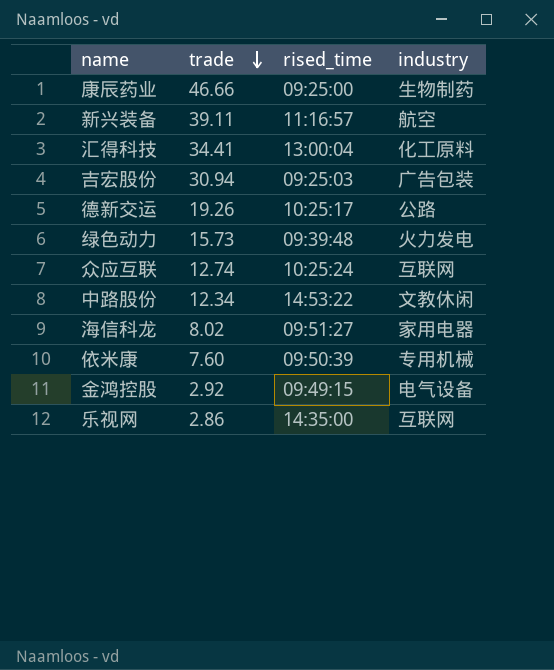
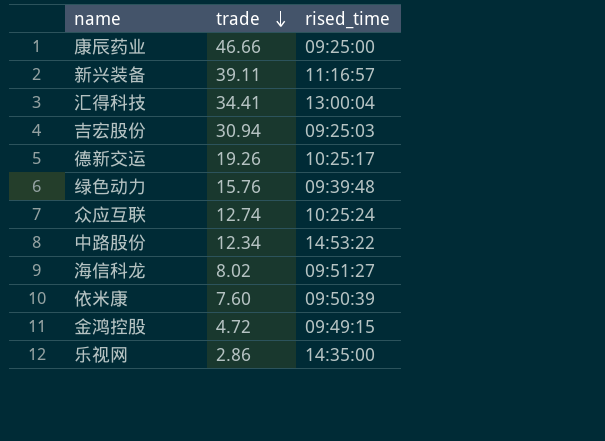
column industry | position: 4 -> none
绿色动力 | trade: 15.73 -> 15.76
金鸿控股 | trade: 2.92 -> 4.72

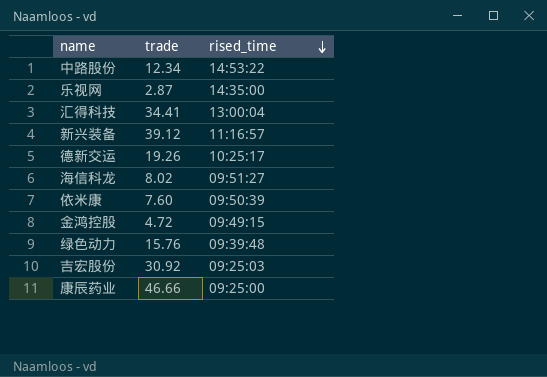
row order: trade descending -> rised_time descending
row 众应互联: 12.74 | 10:25:24 -> none
乐视网 | trade: 2.86 -> 2.87
新兴装备 | trade: 39.11 -> 39.12
吉宏股份 | trade: 30.94 -> 30.92

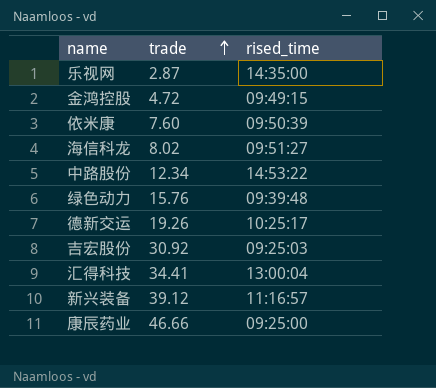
row order: rised_time descending -> trade ascending

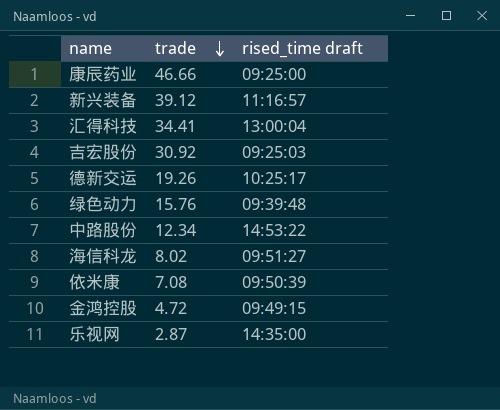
row order: trade ascending -> trade descending
column name: rised_time -> rised_time draft
依米康 | trade: 7.60 -> 7.08

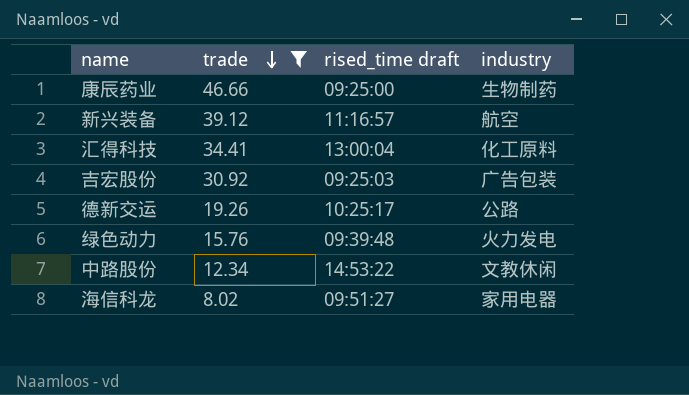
filter: none -> trade >= 8.02
column industry | position: none -> 4

